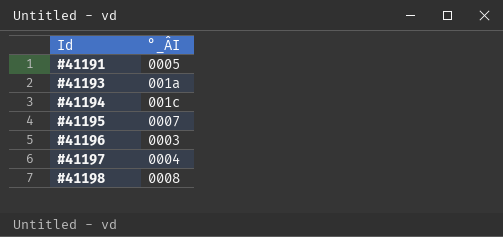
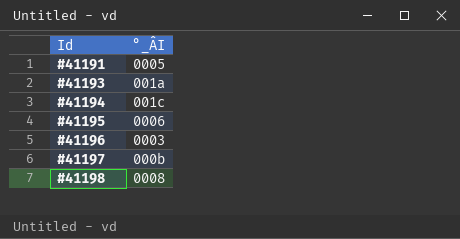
#41195 | °_ÂI: 0007 -> 0006
#41197 | °_ÂI: 0004 -> 000b

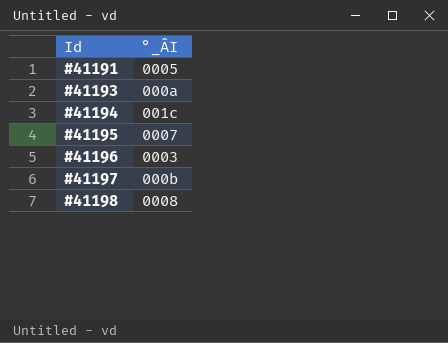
#41193 | °_ÂI: 001a -> 000a
#41195 | °_ÂI: 0006 -> 0007

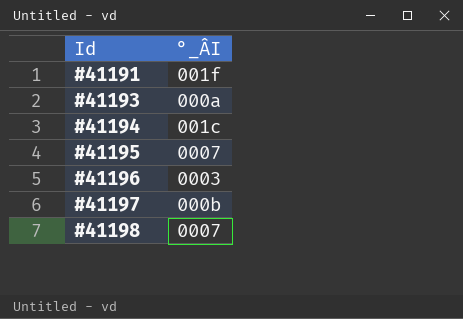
#41191 | °_ÂI: 0005 -> 001f
#41198 | °_ÂI: 0008 -> 0007

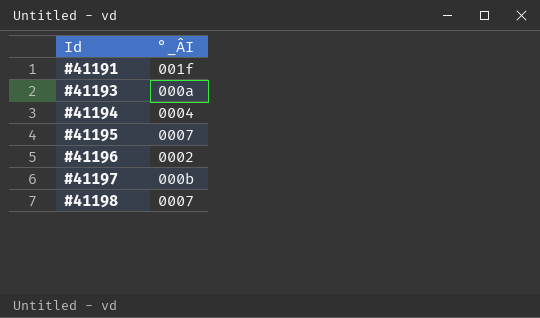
#41194 | °_ÂI: 001c -> 0004
#41196 | °_ÂI: 0003 -> 0002

